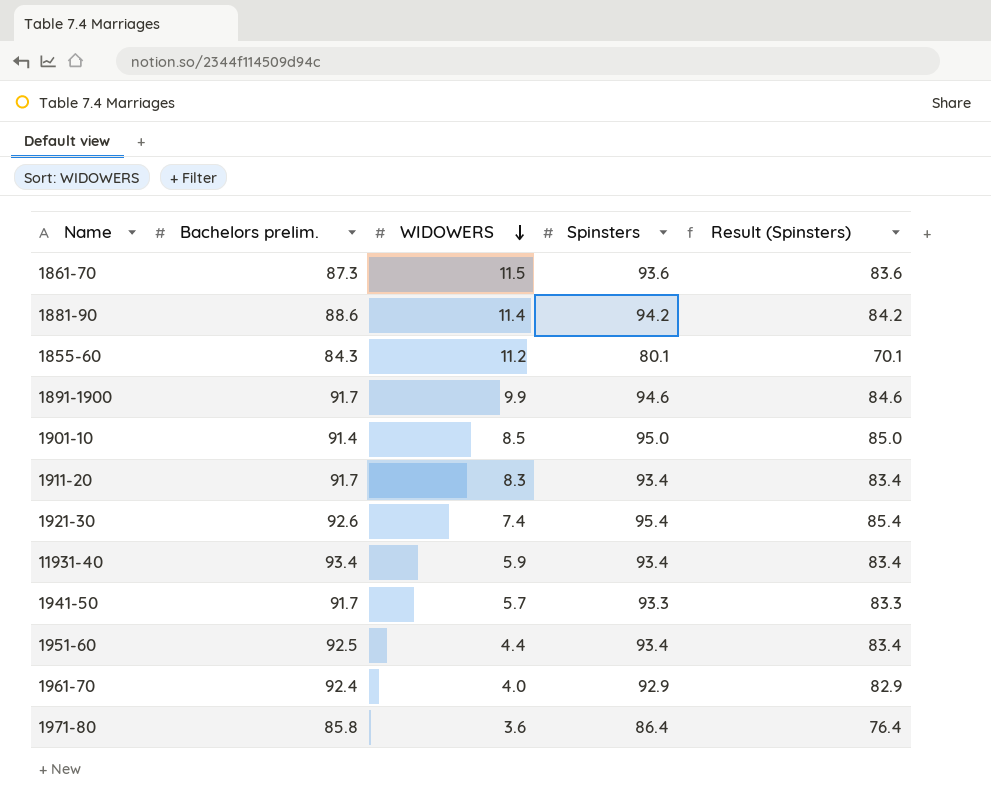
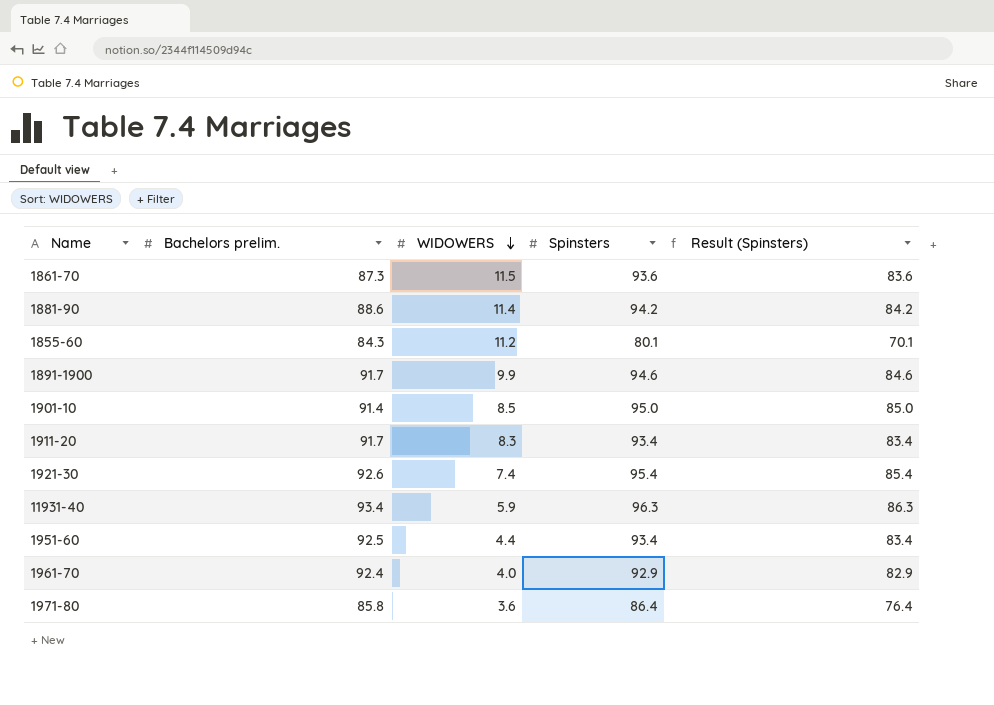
row 1941-50: 91.7 | 5.7 | 93.3 | 83.3 -> none
11931-40 | Spinsters: 93.4 -> 96.3
11931-40 | Result (Spinsters): 83.4 -> 86.3

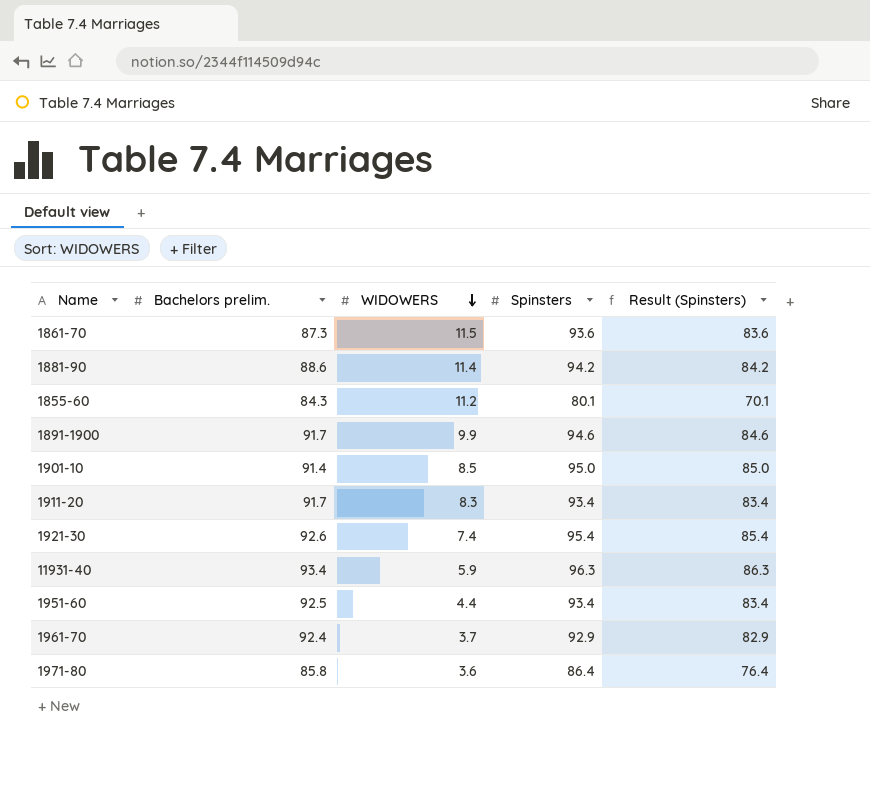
1961-70 | WIDOWERS: 4.0 -> 3.7

